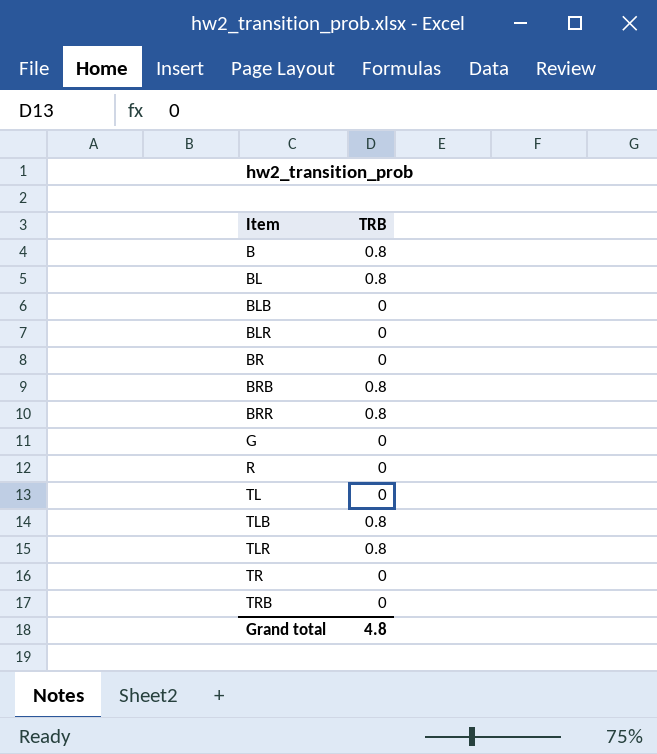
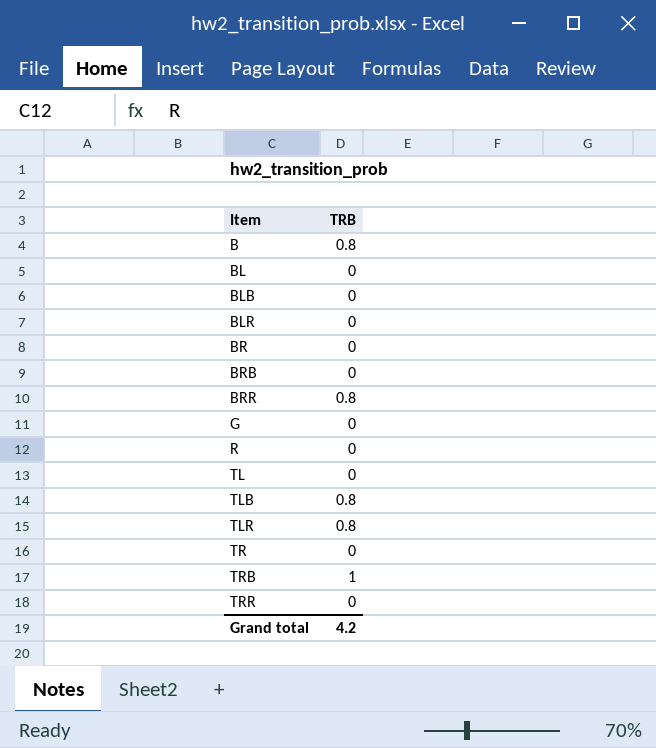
BL | TRB: 0.8 -> 0
BRB | TRB: 0.8 -> 0
TRB | TRB: 0 -> 1
row TRR: none -> 0
Grand total | TRB: 4.8 -> 4.2

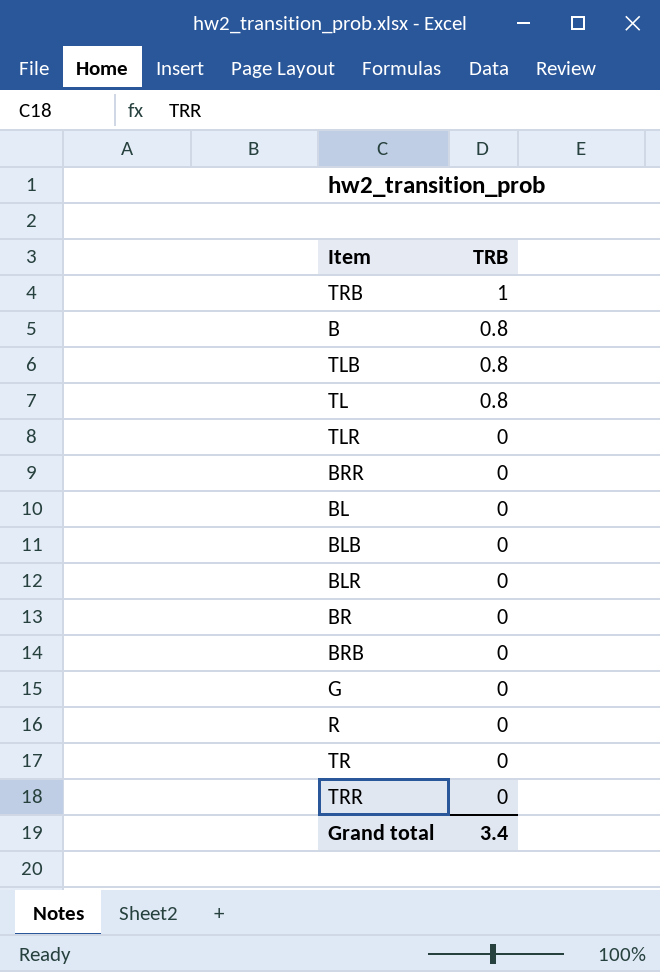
row order: Item ascending -> TRB descending
TL | TRB: 0 -> 0.8
TLR | TRB: 0.8 -> 0
BRR | TRB: 0.8 -> 0
Grand total | TRB: 4.2 -> 3.4

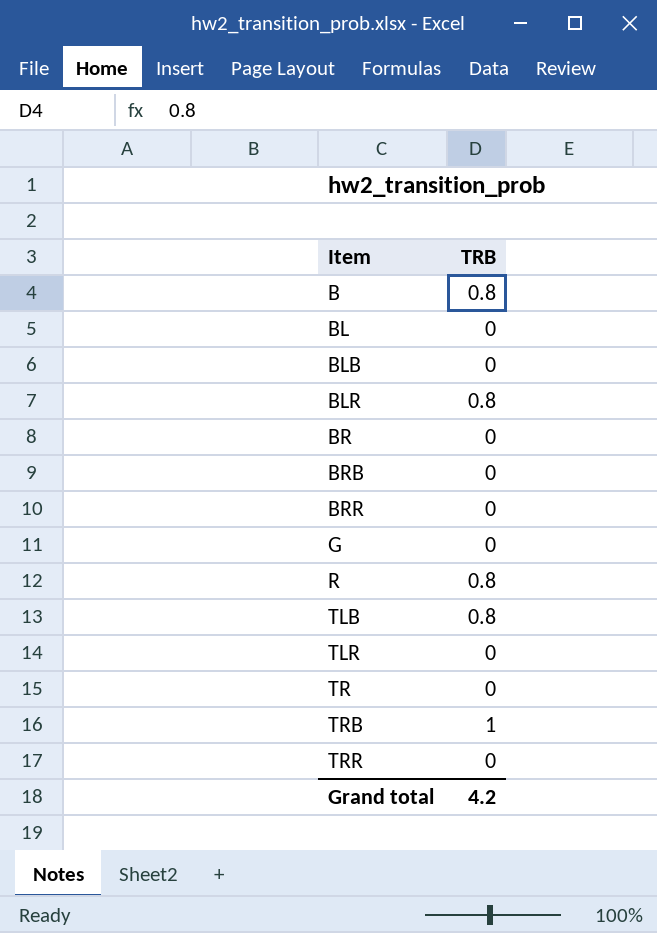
row order: TRB descending -> Item ascending
row TL: 0.8 -> none
BLR | TRB: 0 -> 0.8
R | TRB: 0 -> 0.8
Grand total | TRB: 3.4 -> 4.2

